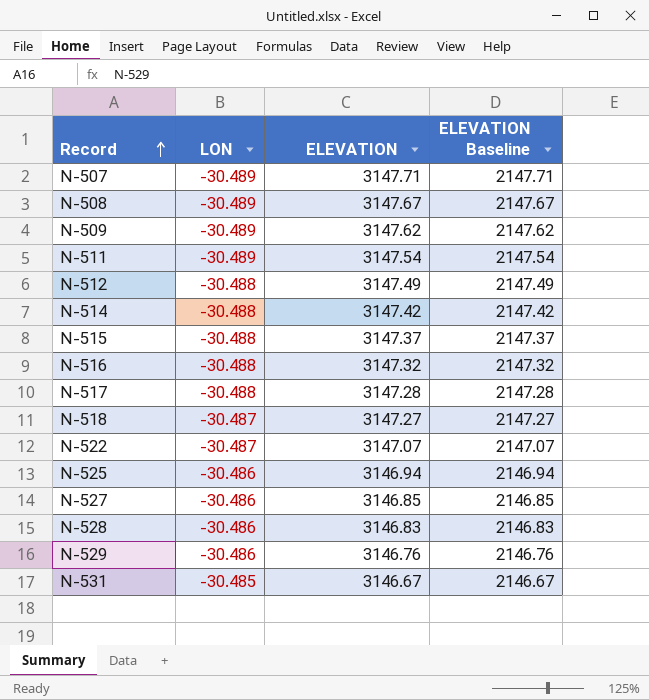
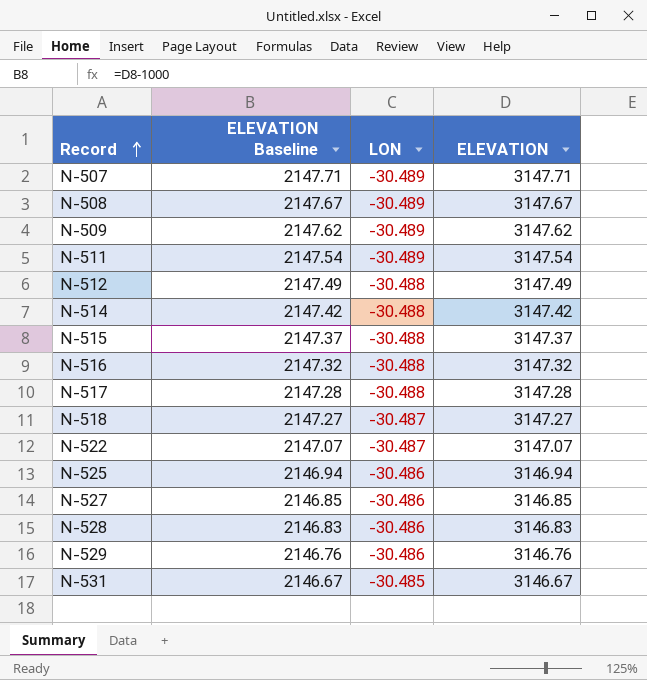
column ELEVATION Baseline | position: 4 -> 2

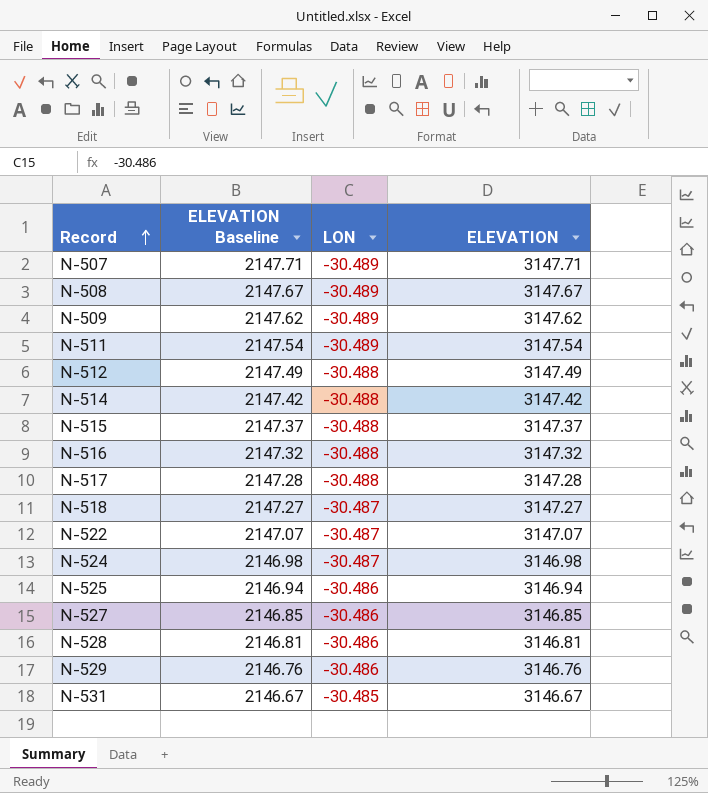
row N-524: none -> 2146.98 | -30.487 | 3146.98
N-528 | ELEVATION Baseline: 2146.83 -> 2146.81
N-528 | ELEVATION: 3146.83 -> 3146.81

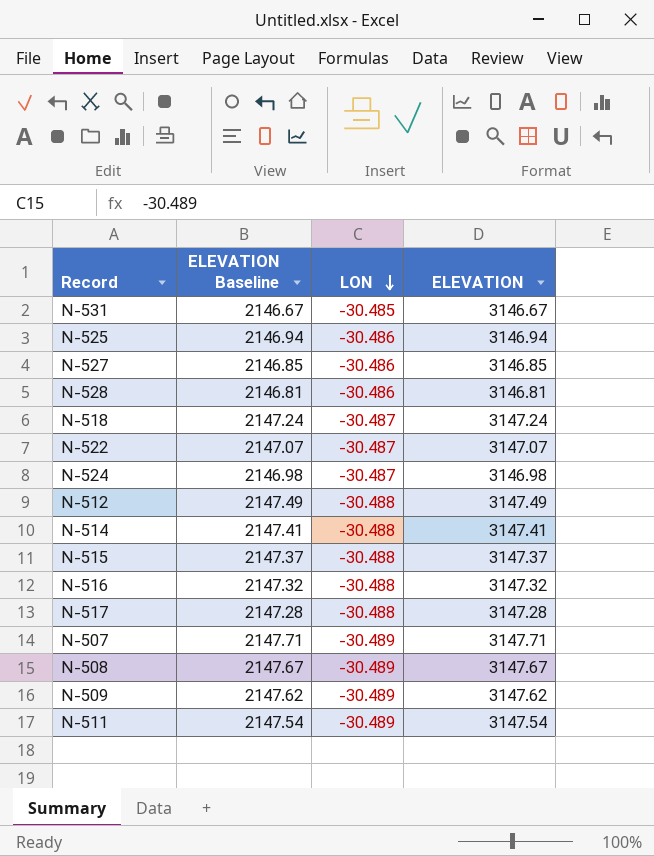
row order: Record ascending -> LON descending
row N-529: 2146.76 | -30.486 | 3146.76 -> none
N-518 | ELEVATION Baseline: 2147.27 -> 2147.24
N-518 | ELEVATION: 3147.27 -> 3147.24
N-514 | ELEVATION Baseline: 2147.42 -> 2147.41
N-514 | ELEVATION: 3147.42 -> 3147.41

